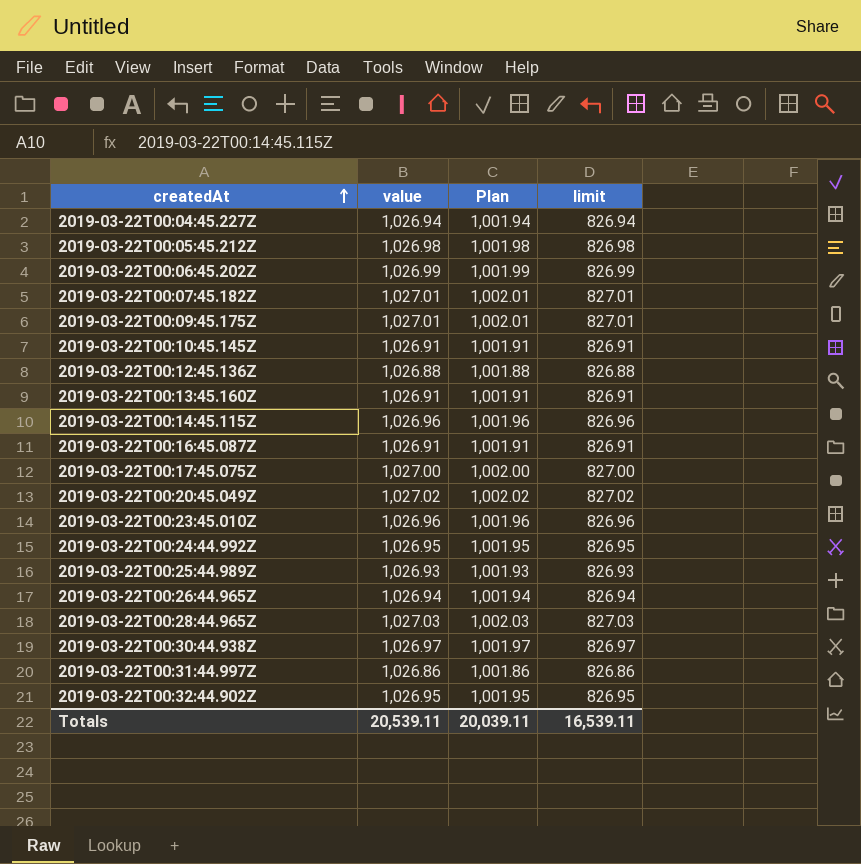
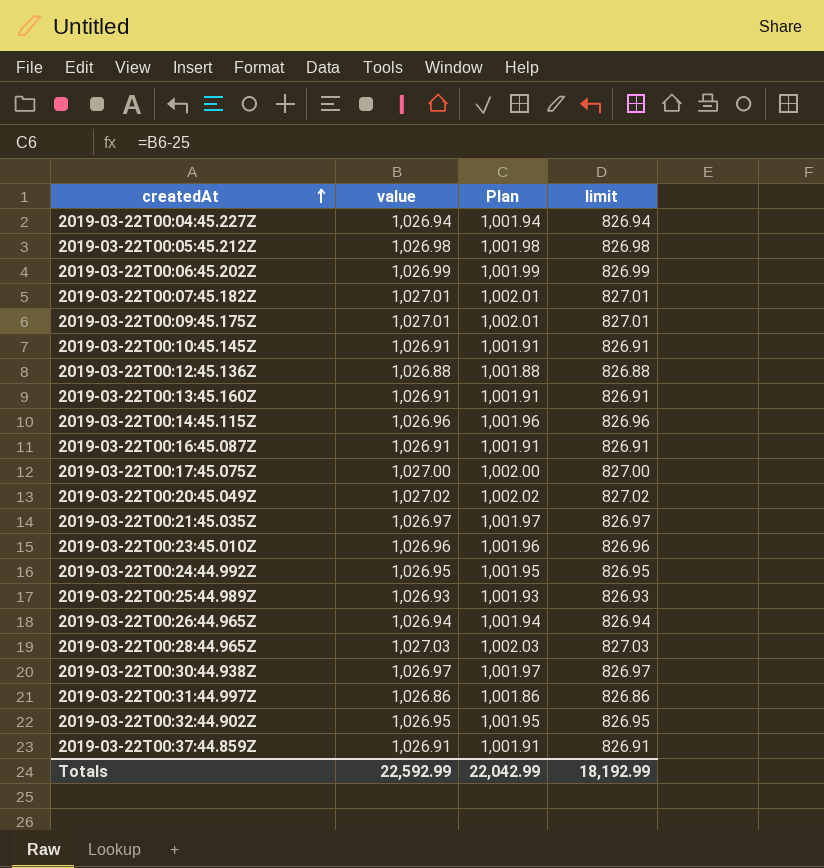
row 2019-03-22T00:21:45.035Z: none -> 1,026.97 | 1,001.97 | 826.97
row 2019-03-22T00:37:44.859Z: none -> 1,026.91 | 1,001.91 | 826.91
Totals | value: 20,539.11 -> 22,592.99
Totals | Plan: 20,039.11 -> 22,042.99
Totals | limit: 16,539.11 -> 18,192.99

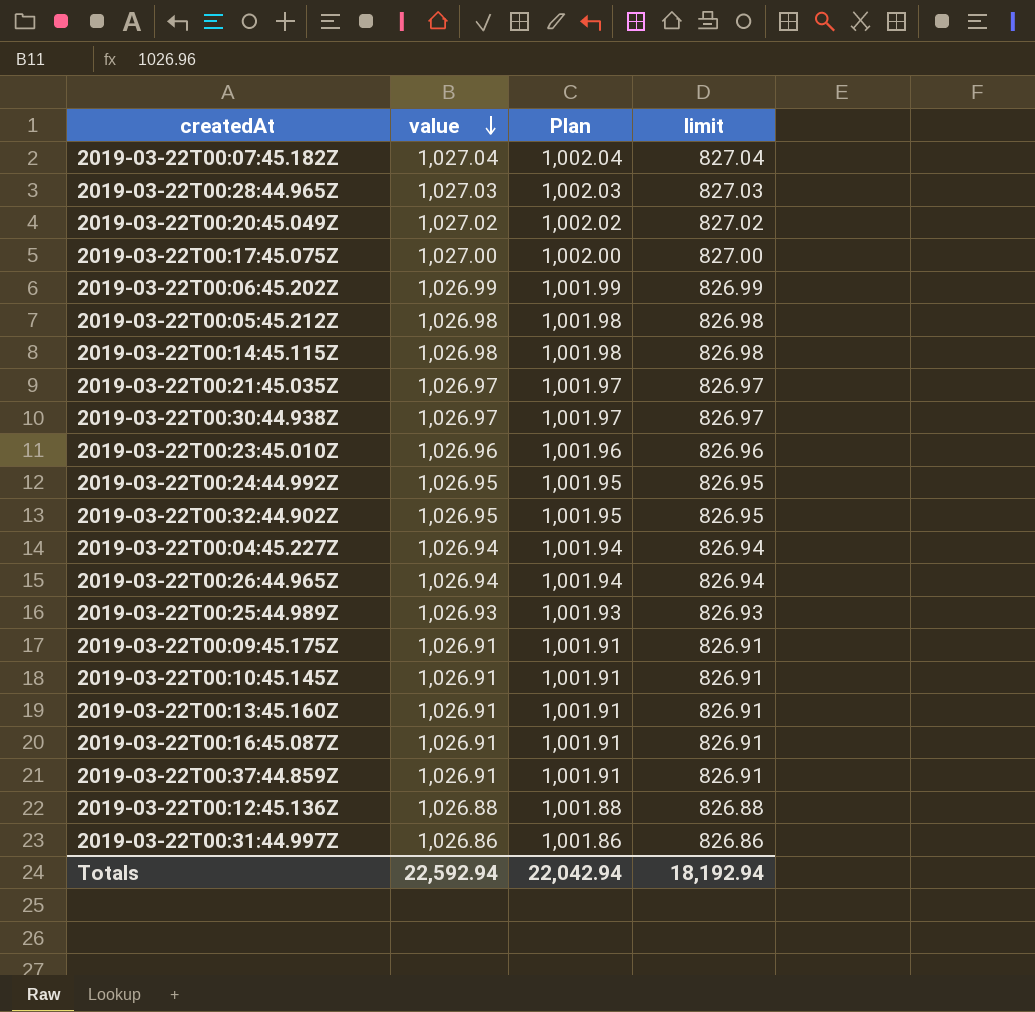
row order: createdAt ascending -> value descending
2019-03-22T00:07:45.182Z | value: 1,027.01 -> 1,027.04
2019-03-22T00:07:45.182Z | Plan: 1,002.01 -> 1,002.04
2019-03-22T00:07:45.182Z | limit: 827.01 -> 827.04
2019-03-22T00:14:45.115Z | value: 1,026.96 -> 1,026.98
2019-03-22T00:14:45.115Z | Plan: 1,001.96 -> 1,001.98
2019-03-22T00:14:45.115Z | limit: 826.96 -> 826.98
2019-03-22T00:09:45.175Z | value: 1,027.01 -> 1,026.91
2019-03-22T00:09:45.175Z | Plan: 1,002.01 -> 1,001.91
2019-03-22T00:09:45.175Z | limit: 827.01 -> 826.91
Totals | value: 22,592.99 -> 22,592.94
Totals | Plan: 22,042.99 -> 22,042.94
Totals | limit: 18,192.99 -> 18,192.94

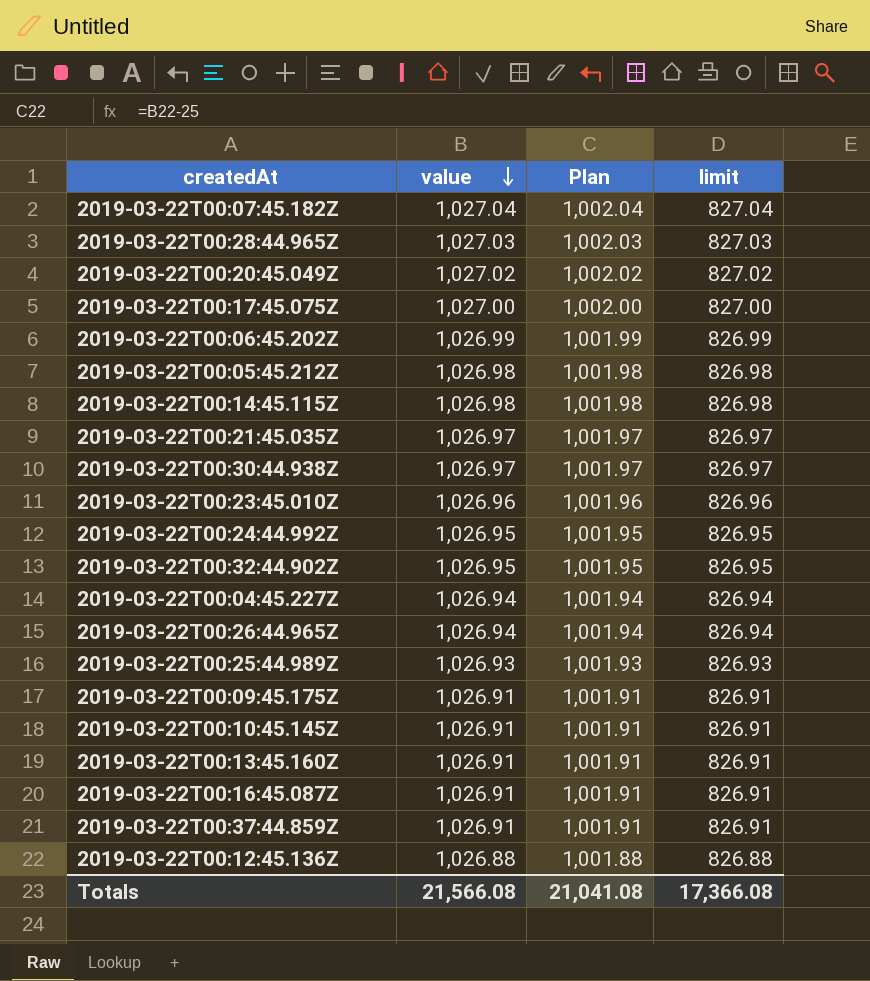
row 2019-03-22T00:31:44.997Z: 1,026.86 | 1,001.86 | 826.86 -> none
Totals | value: 22,592.94 -> 21,566.08
Totals | Plan: 22,042.94 -> 21,041.08
Totals | limit: 18,192.94 -> 17,366.08

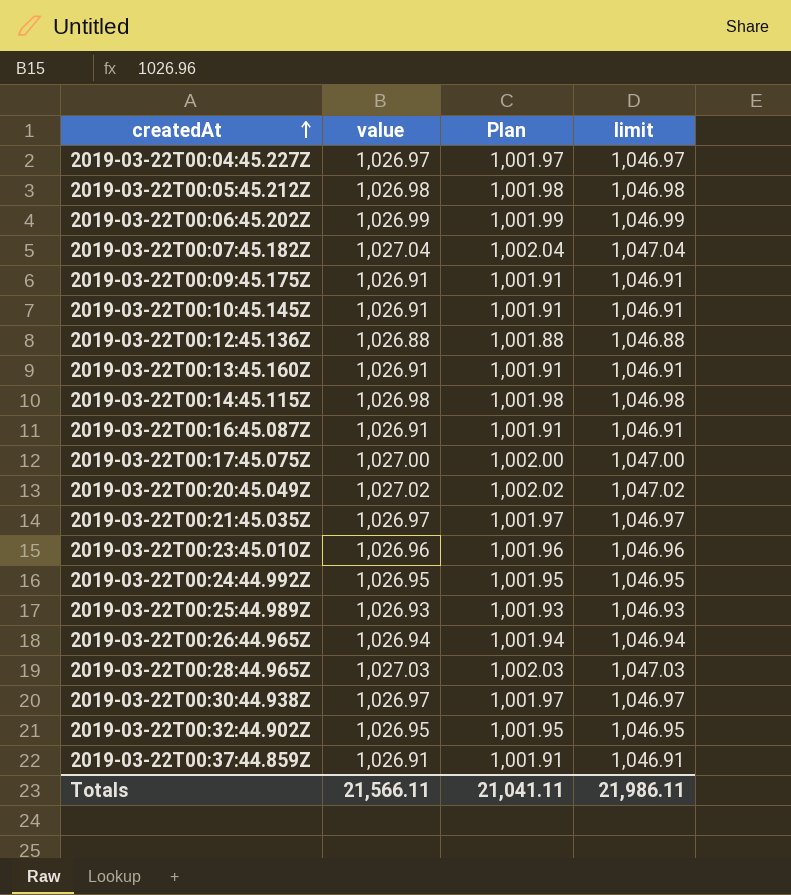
row order: value descending -> createdAt ascending
column limit | formula: [value] - 200 -> [value] + 20
2019-03-22T00:04:45.227Z | value: 1,026.94 -> 1,026.97
2019-03-22T00:04:45.227Z | Plan: 1,001.94 -> 1,001.97
Totals | value: 21,566.08 -> 21,566.11
Totals | Plan: 21,041.08 -> 21,041.11
Totals | limit: 17,366.08 -> 21,986.11

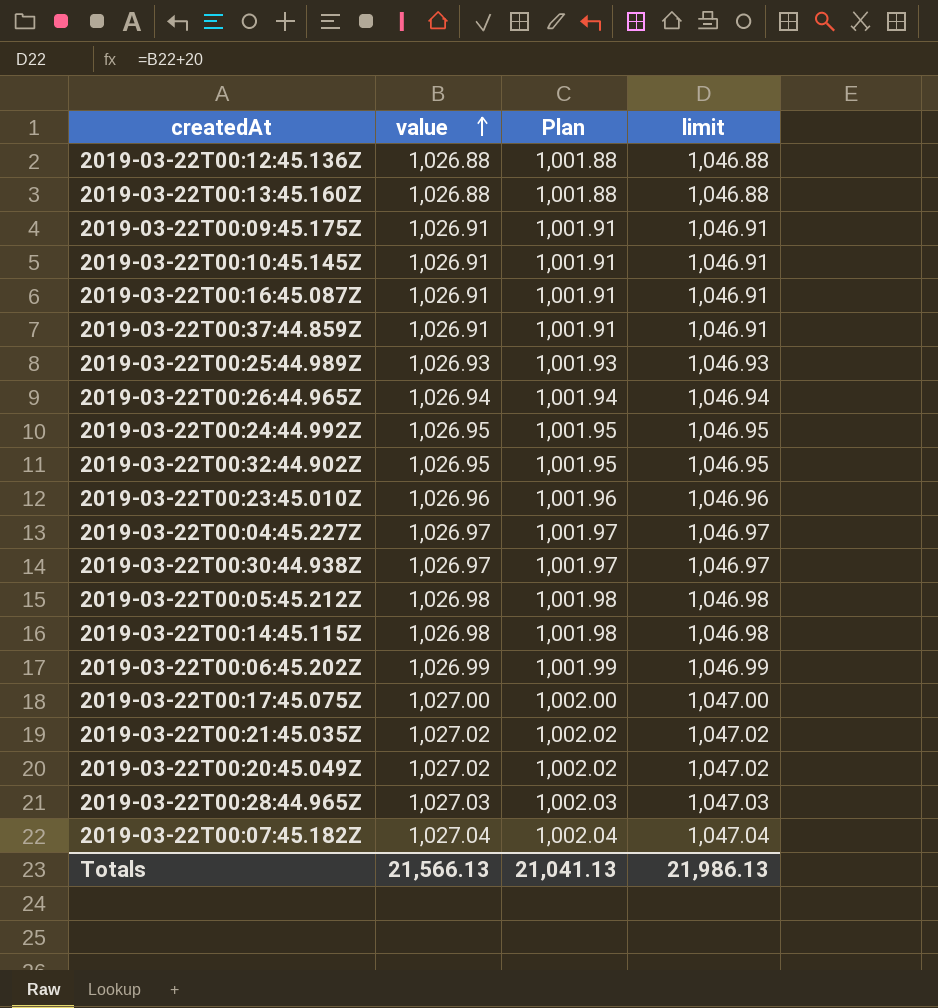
row order: createdAt ascending -> value ascending
2019-03-22T00:13:45.160Z | value: 1,026.91 -> 1,026.88
2019-03-22T00:13:45.160Z | Plan: 1,001.91 -> 1,001.88
2019-03-22T00:13:45.160Z | limit: 1,046.91 -> 1,046.88
2019-03-22T00:21:45.035Z | value: 1,026.97 -> 1,027.02
2019-03-22T00:21:45.035Z | Plan: 1,001.97 -> 1,002.02
2019-03-22T00:21:45.035Z | limit: 1,046.97 -> 1,047.02
Totals | value: 21,566.11 -> 21,566.13
Totals | Plan: 21,041.11 -> 21,041.13
Totals | limit: 21,986.11 -> 21,986.13

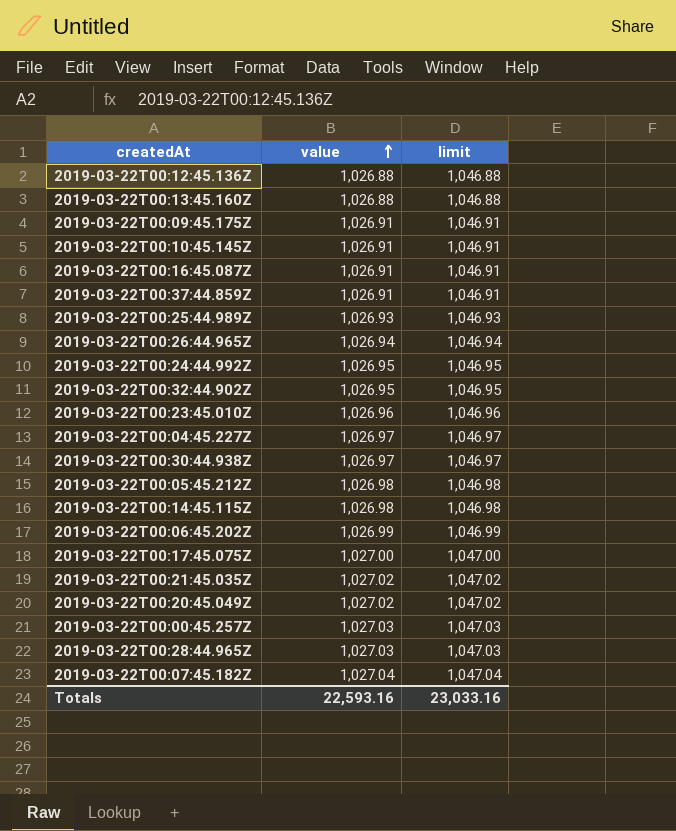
column Plan | formula: [value] - 25 -> none
row 2019-03-22T00:00:45.257Z: none -> 1,027.03 | 1,047.03
Totals | value: 21,566.13 -> 22,593.16
Totals | limit: 21,986.13 -> 23,033.16

